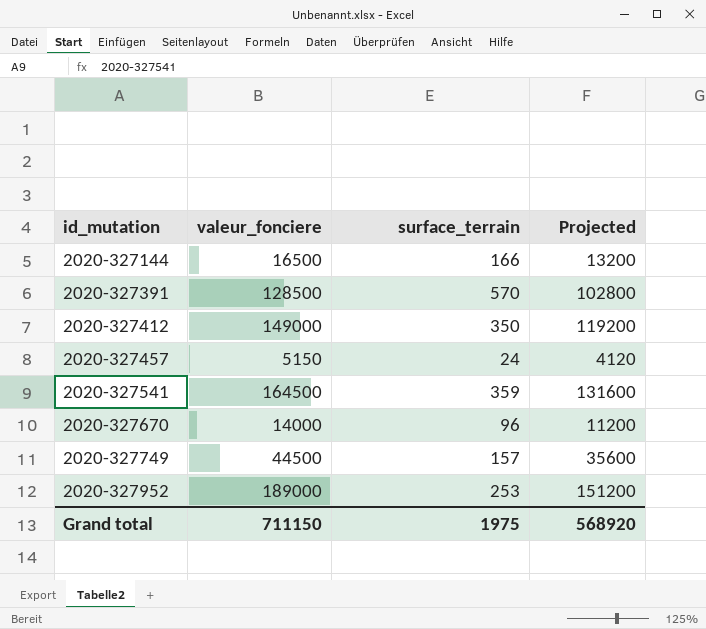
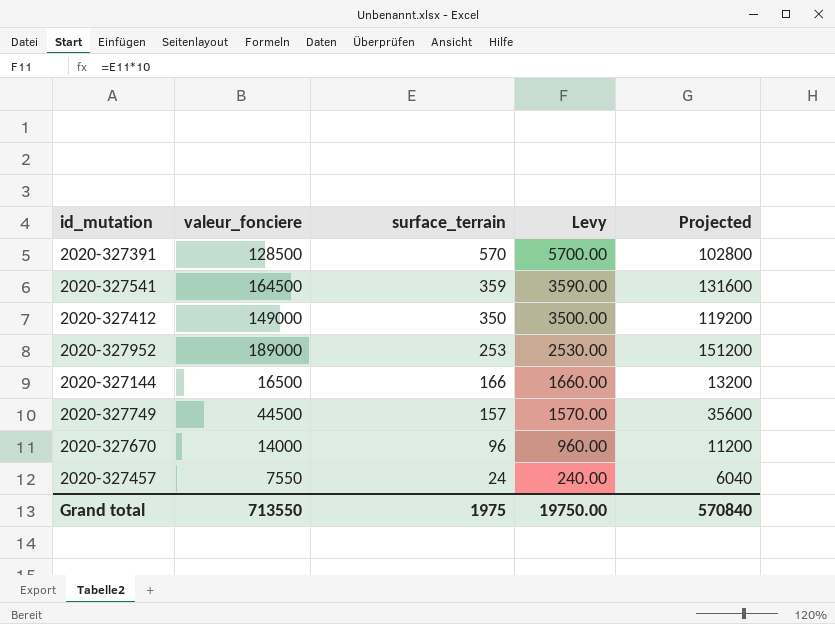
row order: id_mutation ascending -> surface_terrain descending
column Levy | formula: none -> [surface_terrain] * 10
2020-327457 | valeur_fonciere: 5150 -> 7550
2020-327457 | Projected: 4120 -> 6040
Grand total | valeur_fonciere: 711150 -> 713550
Grand total | Projected: 568920 -> 570840

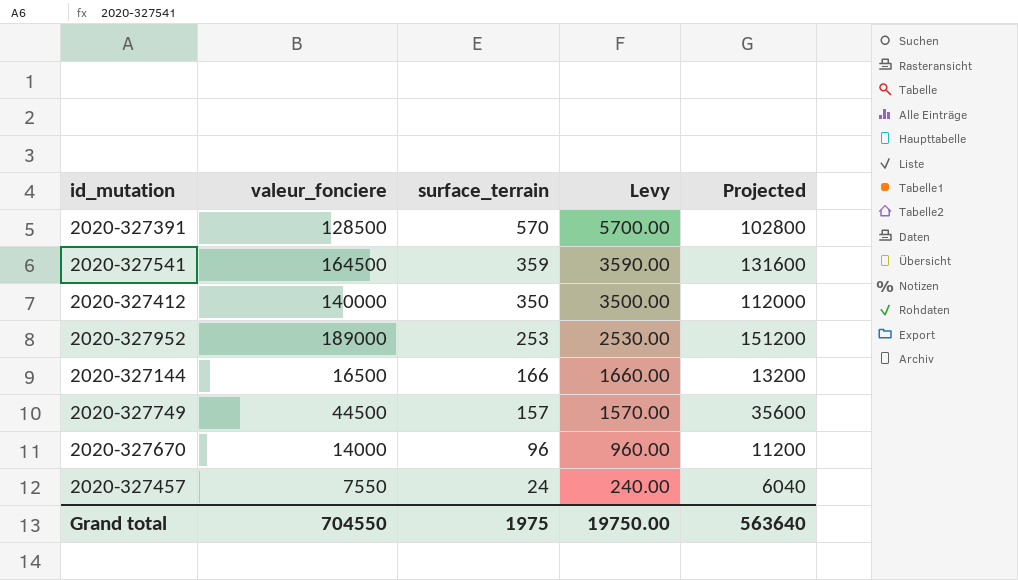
2020-327412 | valeur_fonciere: 149000 -> 140000
2020-327412 | Projected: 119200 -> 112000
Grand total | valeur_fonciere: 713550 -> 704550
Grand total | Projected: 570840 -> 563640

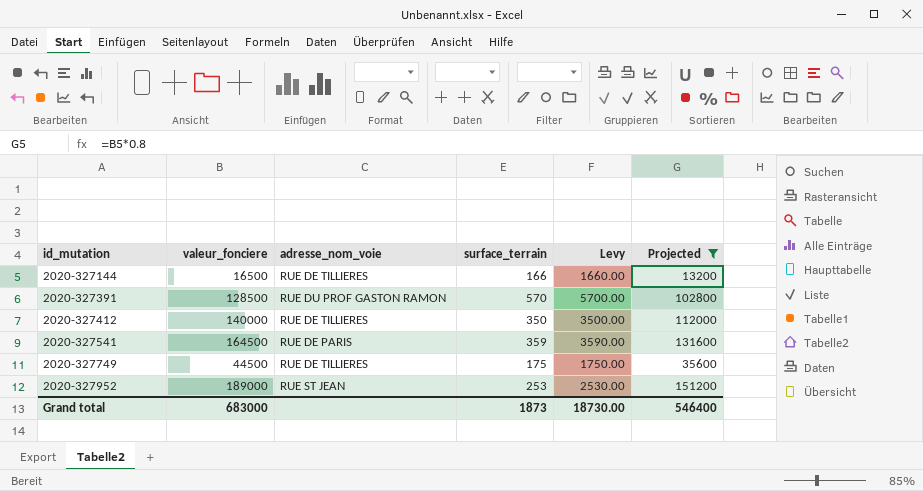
filter: none -> Projected >= 13200
row order: surface_terrain descending -> id_mutation ascending
column adresse_nom_voie | position: none -> 3
2020-327749 | surface_terrain: 157 -> 175
2020-327749 | Levy: 1570.00 -> 1750.00
Grand total | valeur_fonciere: 704550 -> 683000
Grand total | surface_terrain: 1975 -> 1873
Grand total | Levy: 19750.00 -> 18730.00
Grand total | Projected: 563640 -> 546400

